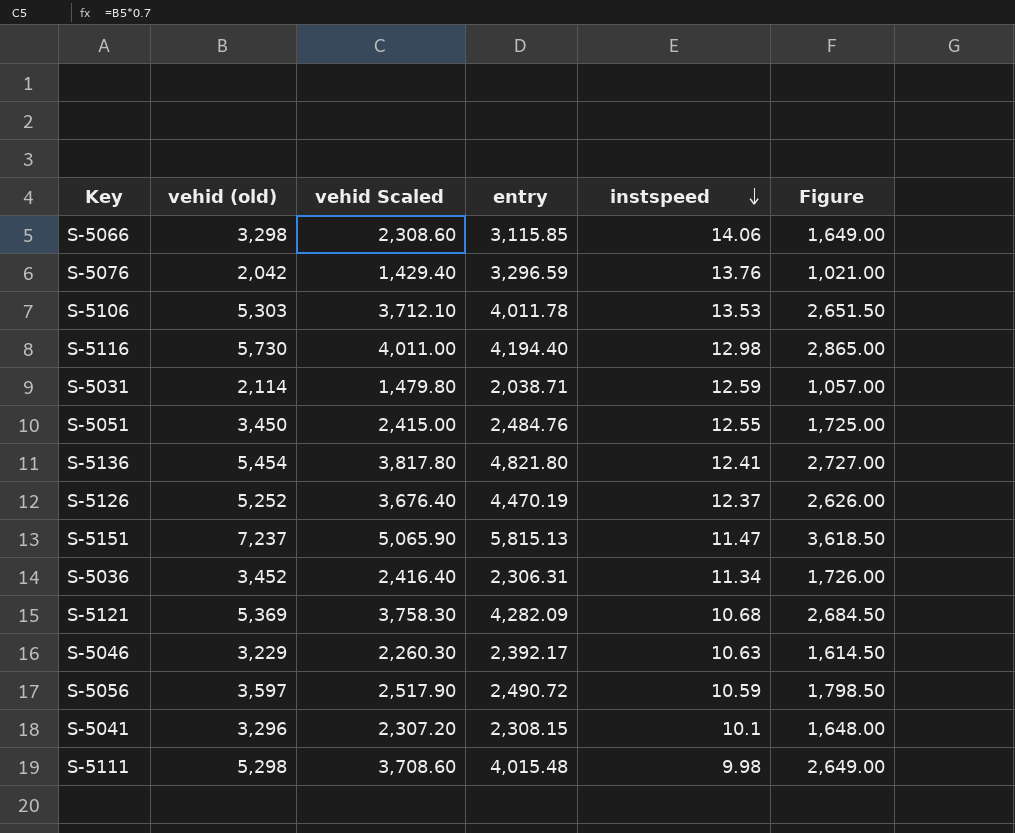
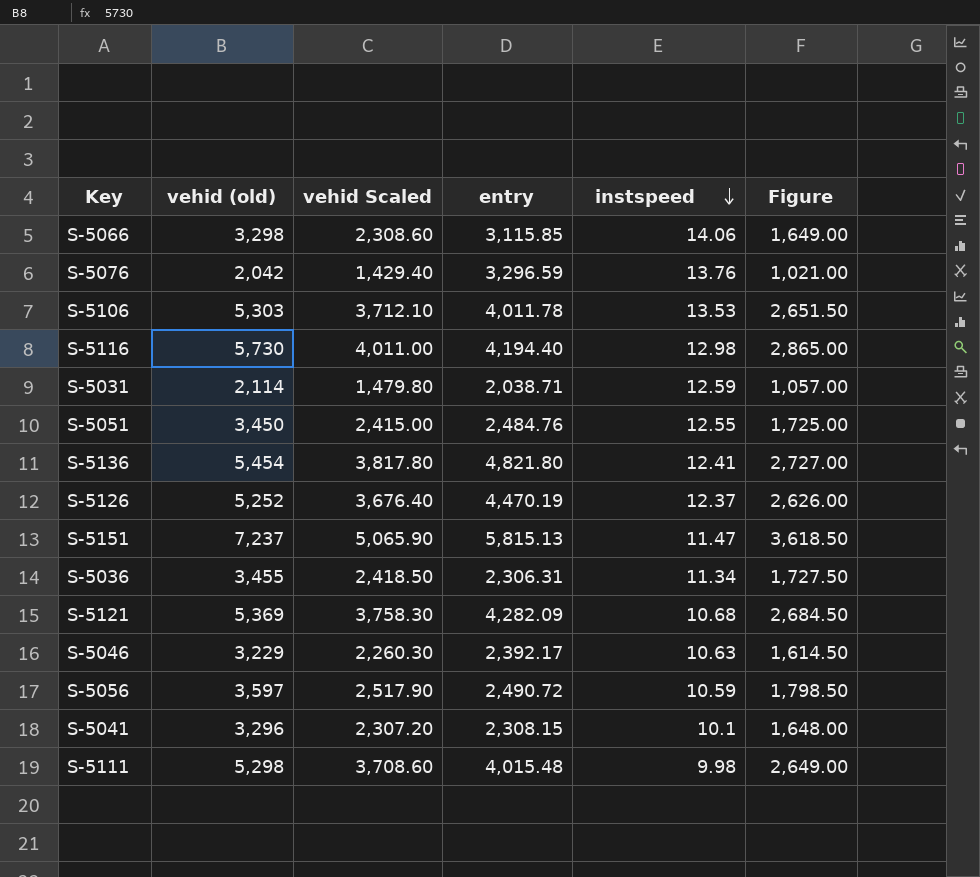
S-5036 | vehid (old): 3,452 -> 3,455
S-5036 | vehid Scaled: 2,416.40 -> 2,418.50
S-5036 | Figure: 1,726.00 -> 1,727.50

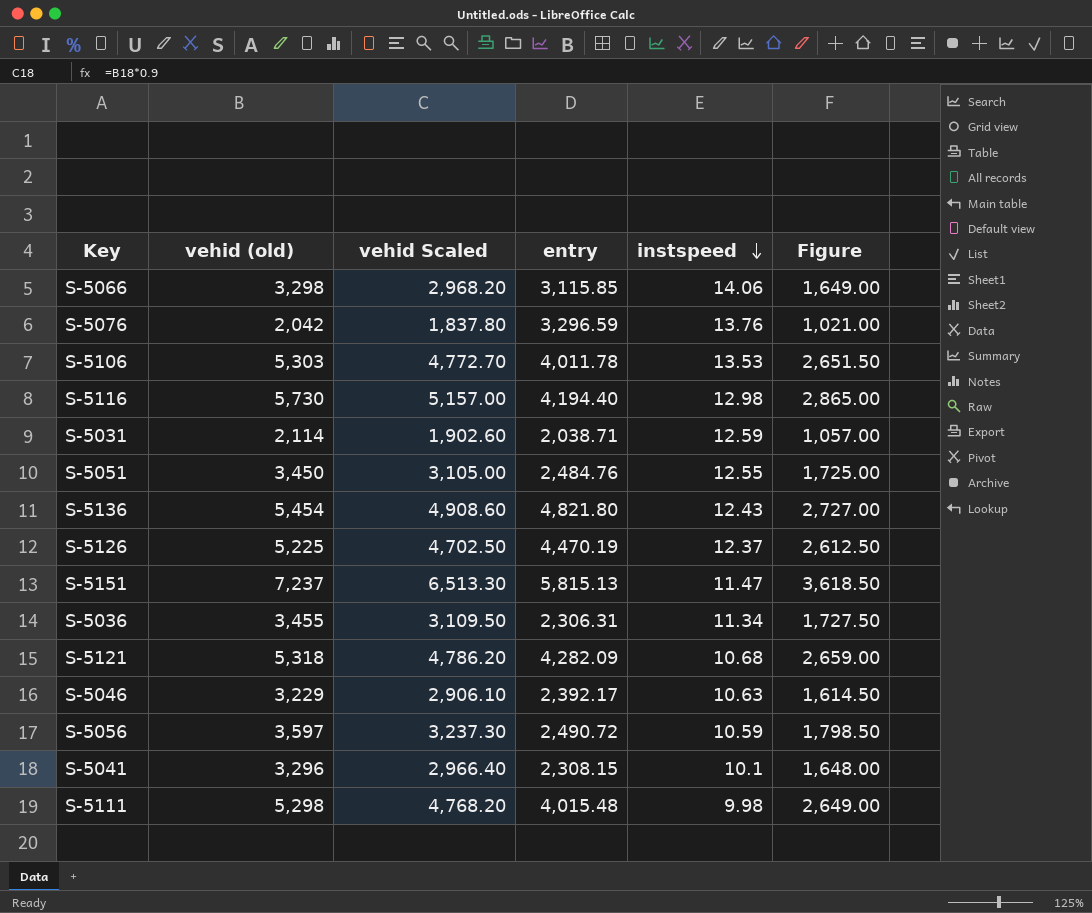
column vehid Scaled | formula: [vehid (old)] * 0.7 -> [vehid (old)] * 0.9
S-5136 | instspeed: 12.41 -> 12.43
S-5126 | vehid (old): 5,252 -> 5,225
S-5126 | Figure: 2,626.00 -> 2,612.50
S-5121 | vehid (old): 5,369 -> 5,318
S-5121 | Figure: 2,684.50 -> 2,659.00

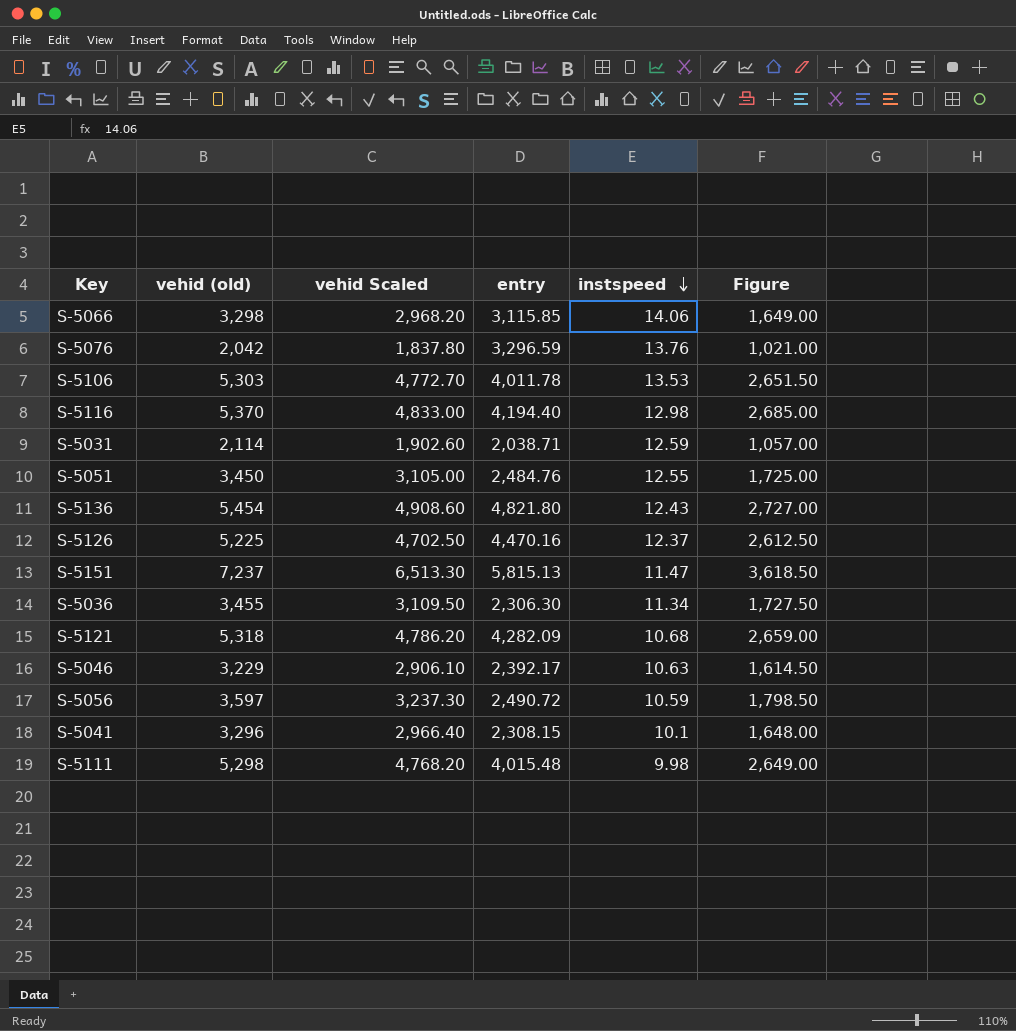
S-5116 | vehid (old): 5,730 -> 5,370
S-5116 | vehid Scaled: 5,157.00 -> 4,833.00
S-5116 | Figure: 2,865.00 -> 2,685.00
S-5126 | entry: 4,470.19 -> 4,470.16
S-5036 | entry: 2,306.31 -> 2,306.30

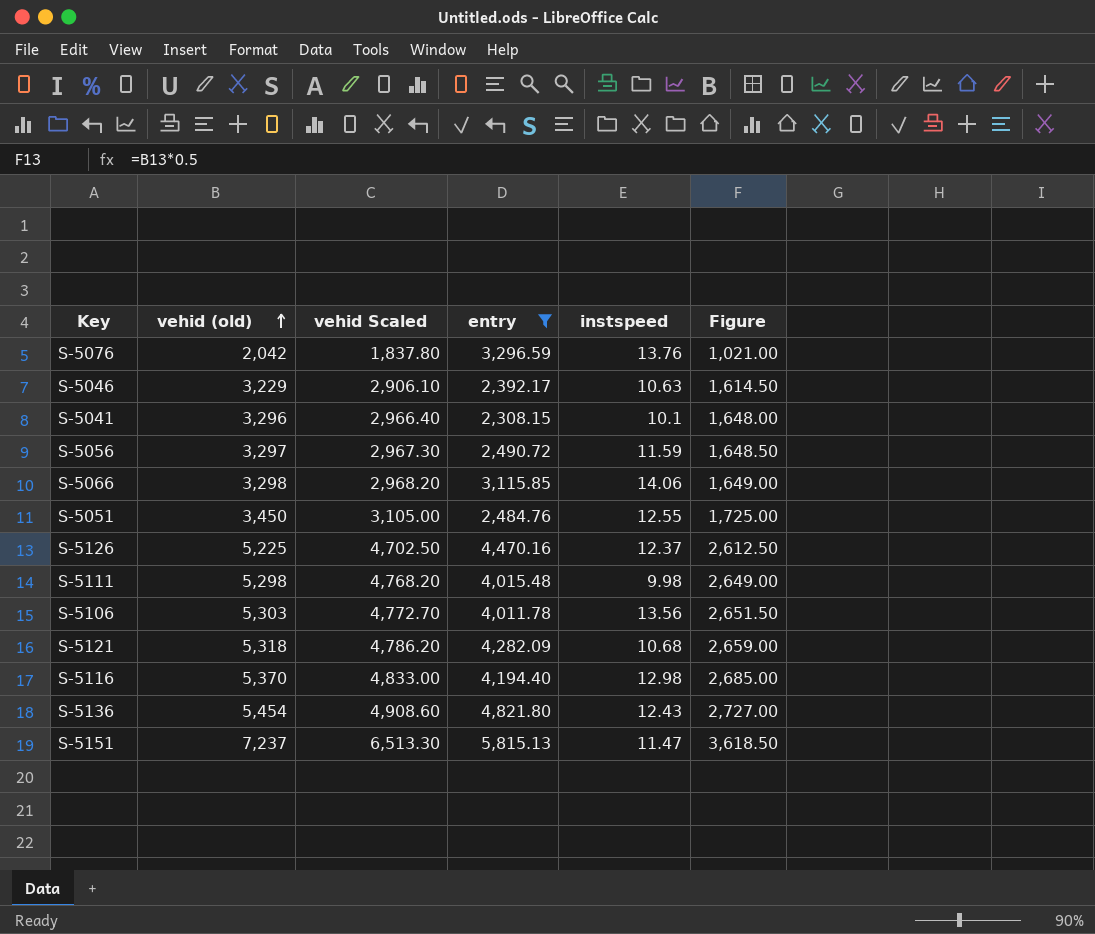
filter: none -> entry >= 2,308.15
row order: instspeed descending -> vehid (old) ascending
S-5056 | vehid (old): 3,597 -> 3,297
S-5056 | vehid Scaled: 3,237.30 -> 2,967.30
S-5056 | instspeed: 10.59 -> 11.59
S-5056 | Figure: 1,798.50 -> 1,648.50
S-5106 | instspeed: 13.53 -> 13.56

